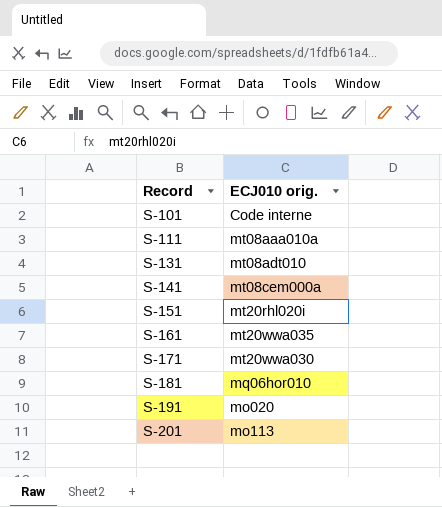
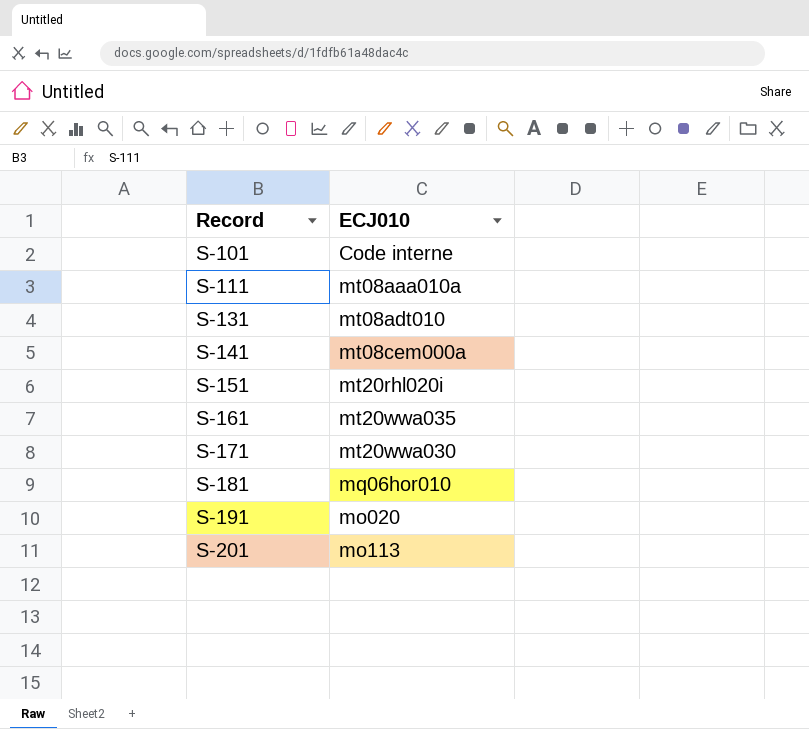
column name: ECJ010 orig. -> ECJ010

